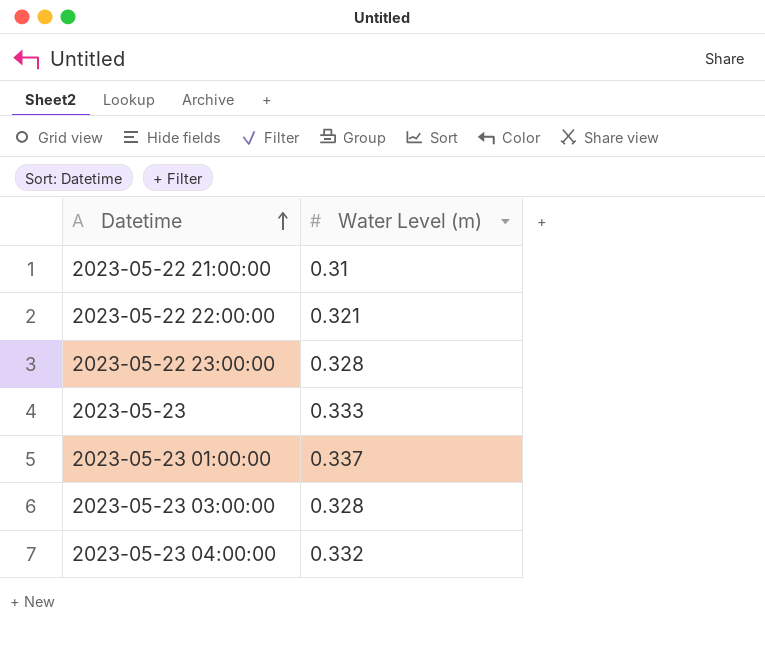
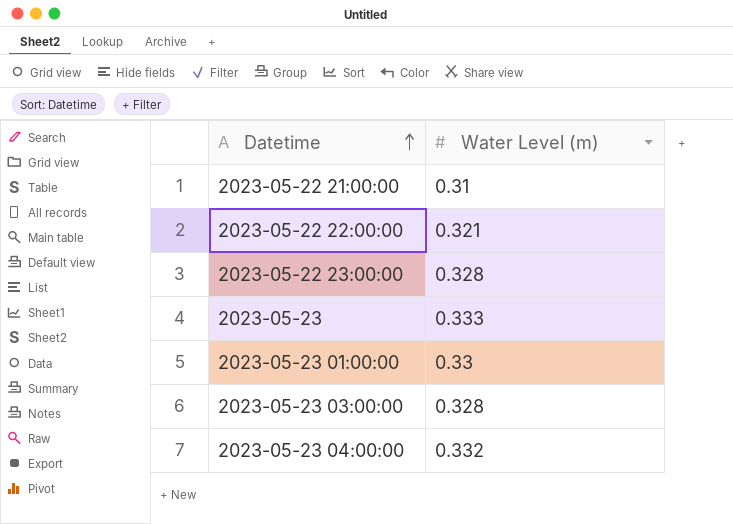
2023-05-23 01:00:00 | Water Level (m): 0.337 -> 0.33

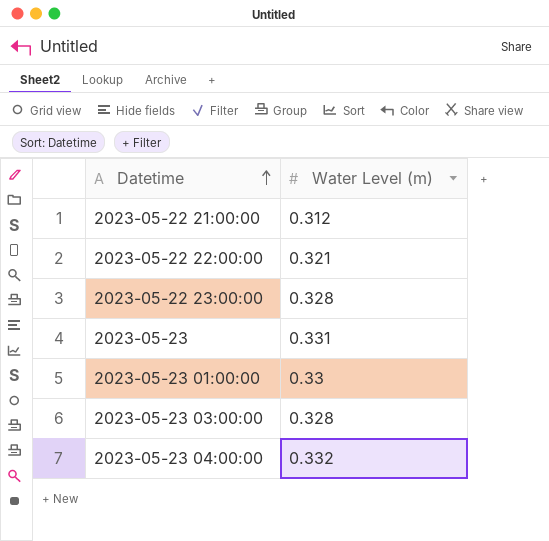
2023-05-22 21:00:00 | Water Level (m): 0.31 -> 0.312
2023-05-23 | Water Level (m): 0.333 -> 0.331

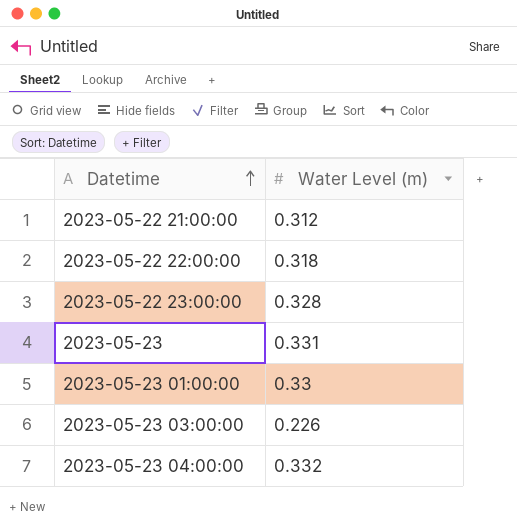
2023-05-22 22:00:00 | Water Level (m): 0.321 -> 0.318
2023-05-23 03:00:00 | Water Level (m): 0.328 -> 0.226

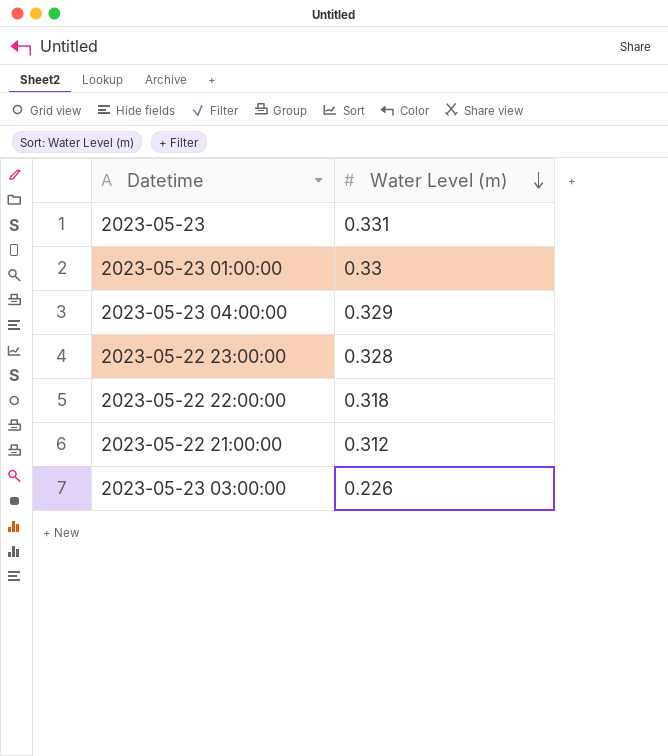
row order: Datetime ascending -> Water Level (m) descending
2023-05-23 04:00:00 | Water Level (m): 0.332 -> 0.329

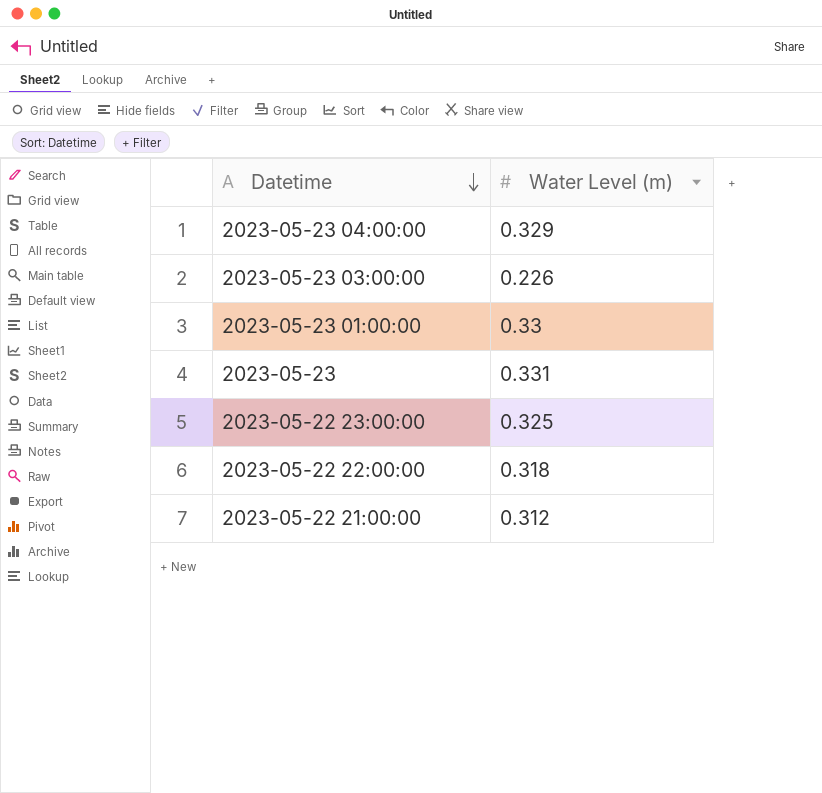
row order: Water Level (m) descending -> Datetime descending
2023-05-22 23:00:00 | Water Level (m): 0.328 -> 0.325

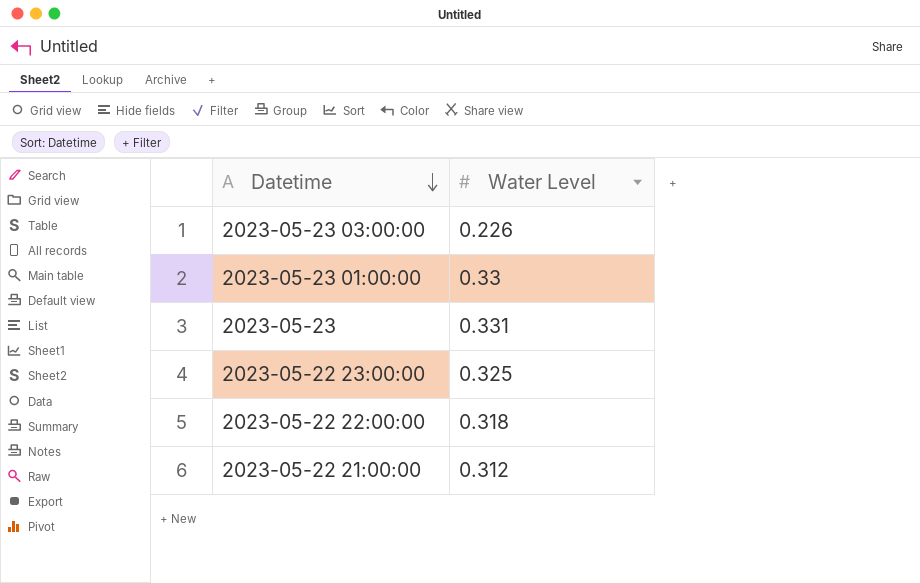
column name: Water Level (m) -> Water Level
row 2023-05-23 04:00:00: 0.329 -> none

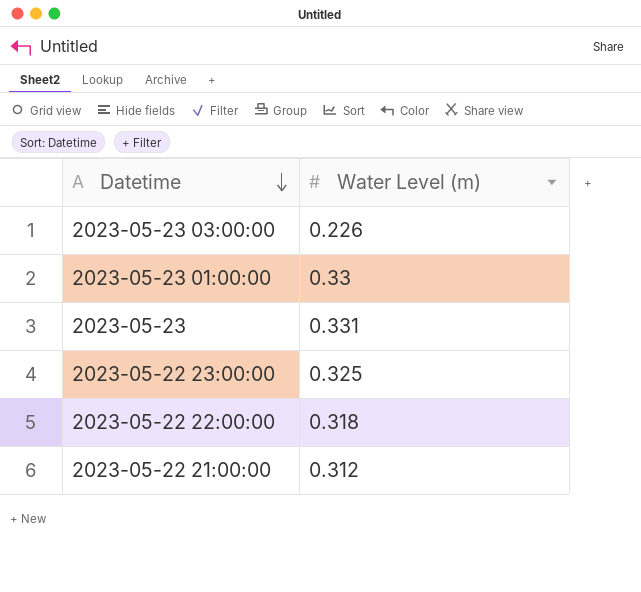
column name: Water Level -> Water Level (m)

